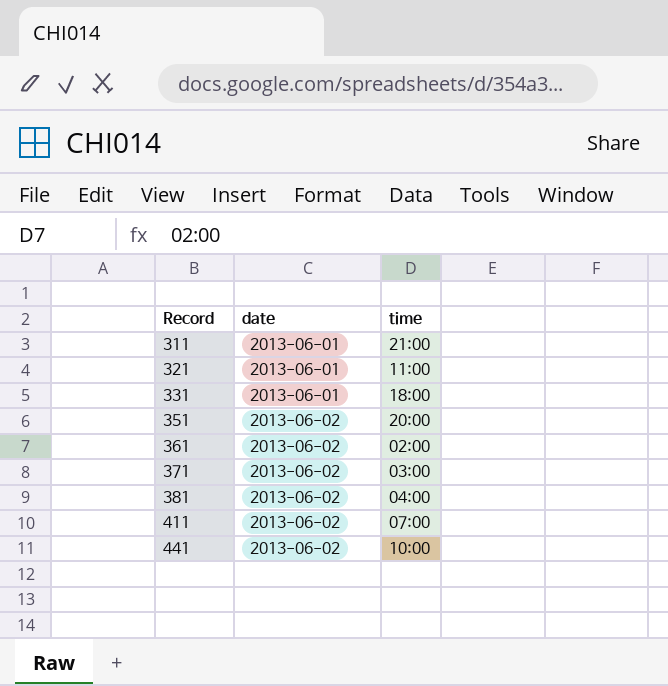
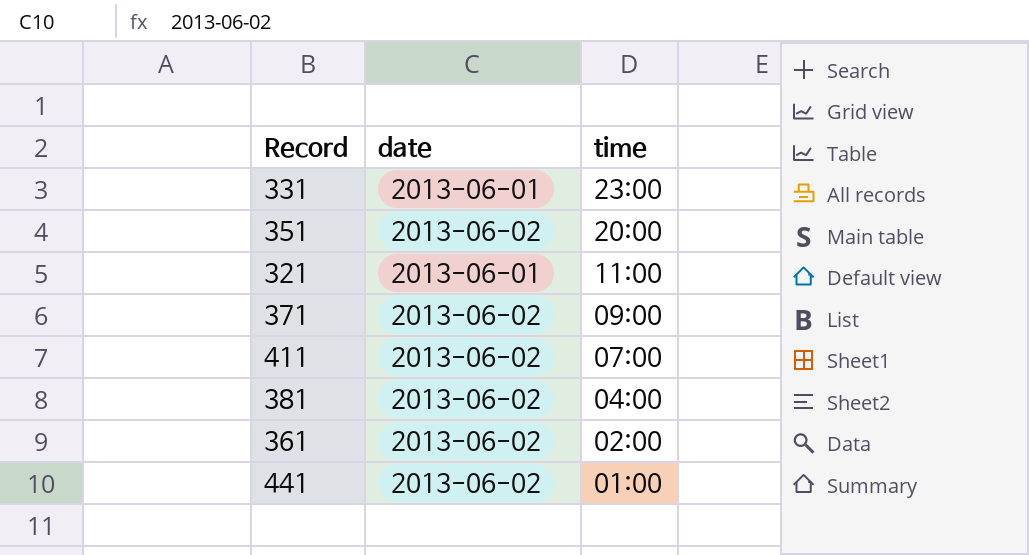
row order: Record ascending -> time descending
row 311: 2013-06-01 | 21:00 -> none
331 | time: 18:00 -> 23:00
371 | time: 03:00 -> 09:00
441 | time: 10:00 -> 01:00

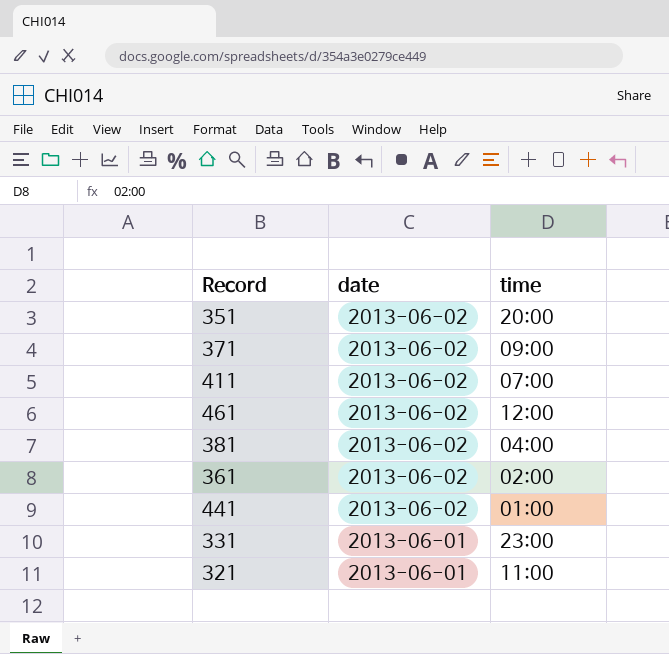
row order: time descending -> date descending
row 461: none -> 2013-06-02 | 12:00

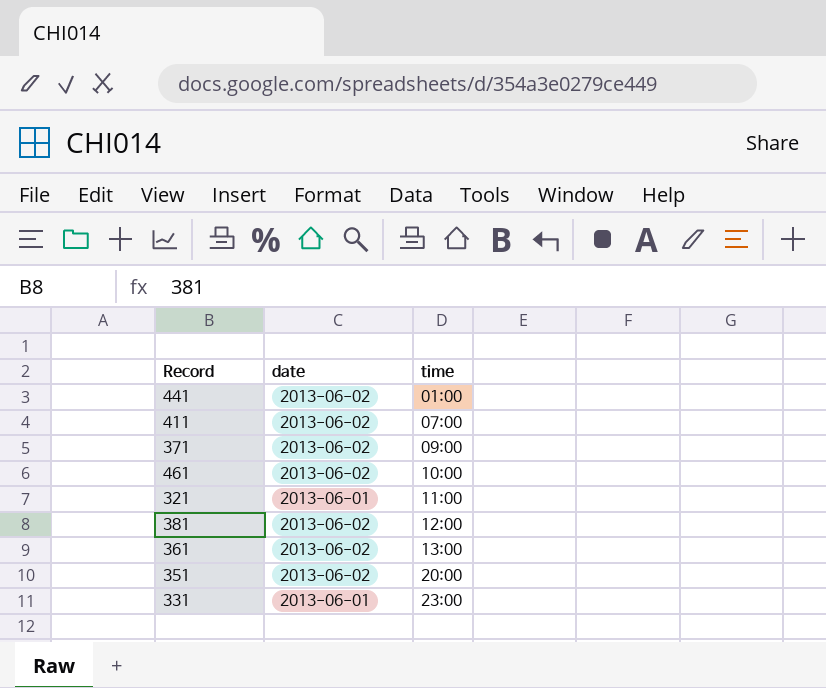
row order: date descending -> time ascending
461 | time: 12:00 -> 10:00
381 | time: 04:00 -> 12:00
361 | time: 02:00 -> 13:00

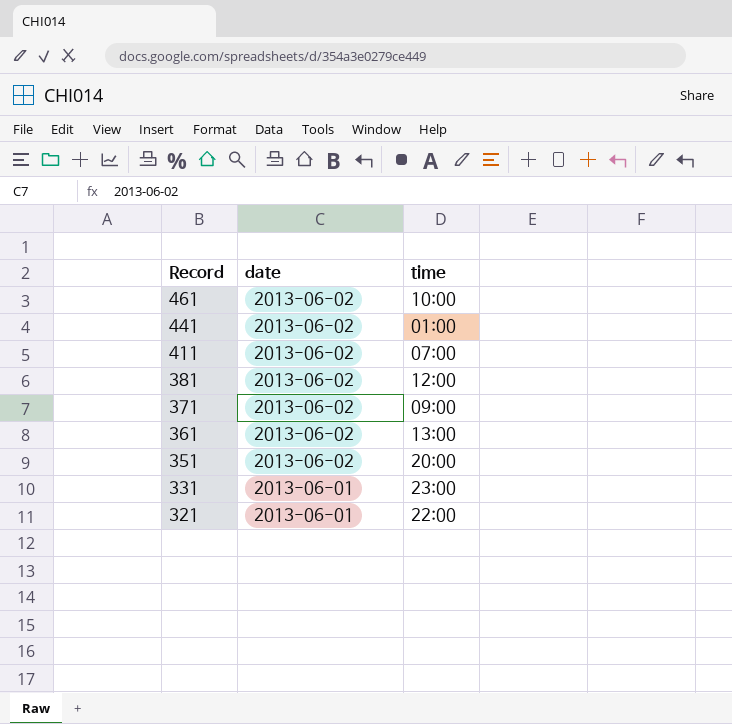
row order: time ascending -> Record descending
321 | time: 11:00 -> 22:00

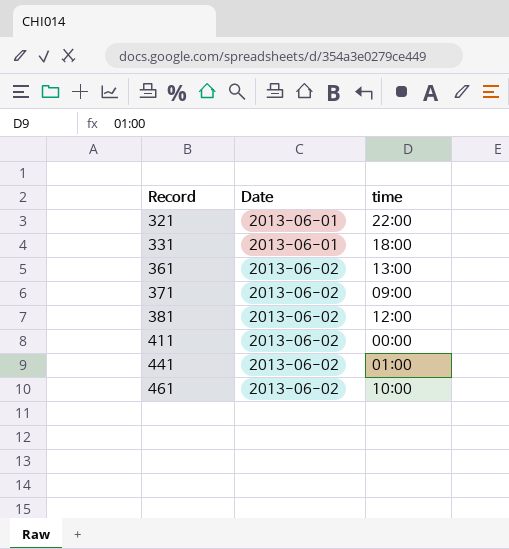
row order: Record descending -> Record ascending
column name: date -> Date
row 351: 2013-06-02 | 20:00 -> none
331 | time: 23:00 -> 18:00
411 | time: 07:00 -> 00:00

